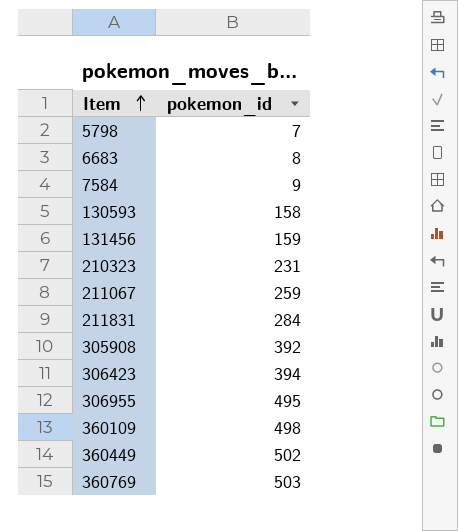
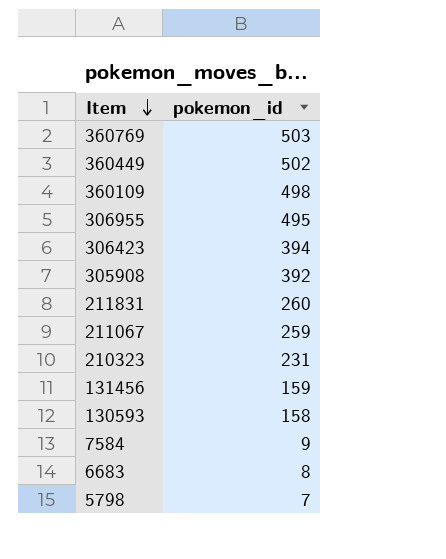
row order: Item ascending -> Item descending
211831 | pokemon_id: 284 -> 260

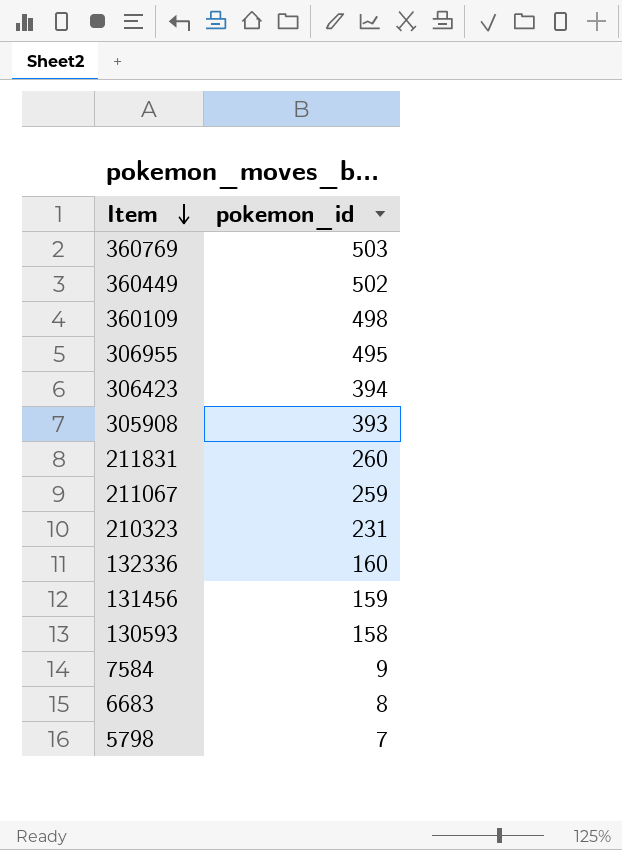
305908 | pokemon_id: 392 -> 393
row 132336: none -> 160

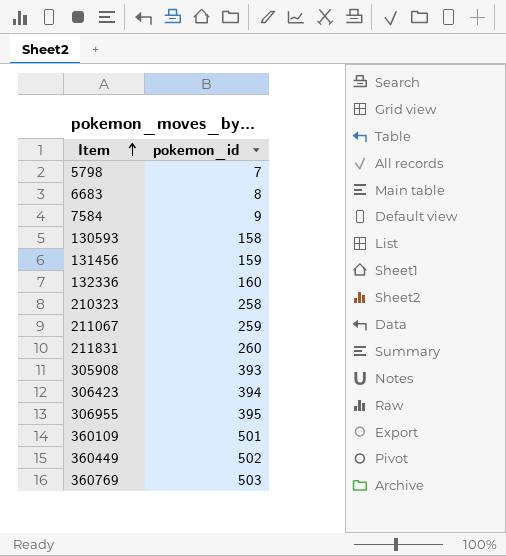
row order: Item descending -> Item ascending
210323 | pokemon_id: 231 -> 258
306955 | pokemon_id: 495 -> 395
360109 | pokemon_id: 498 -> 501

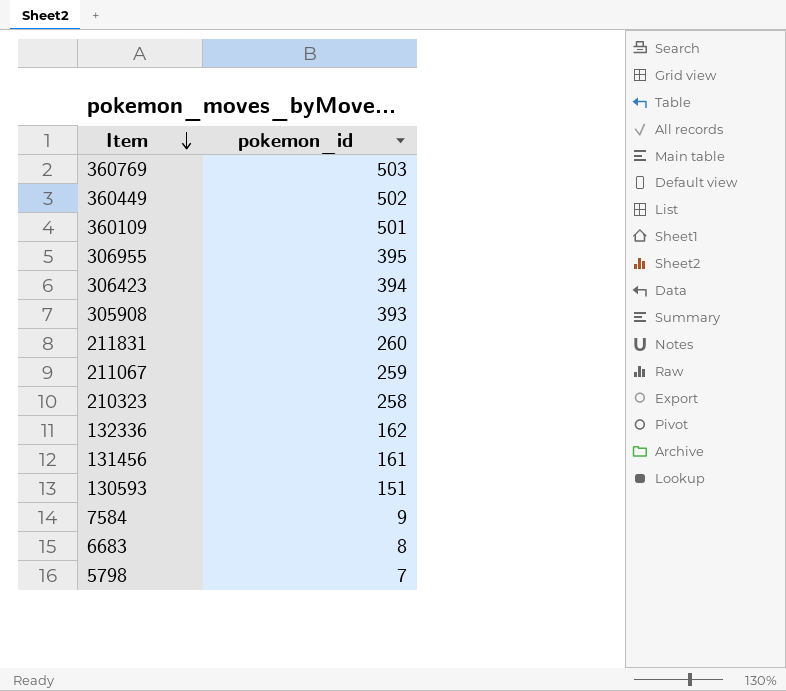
row order: Item ascending -> Item descending
132336 | pokemon_id: 160 -> 162
131456 | pokemon_id: 159 -> 161
130593 | pokemon_id: 158 -> 151

